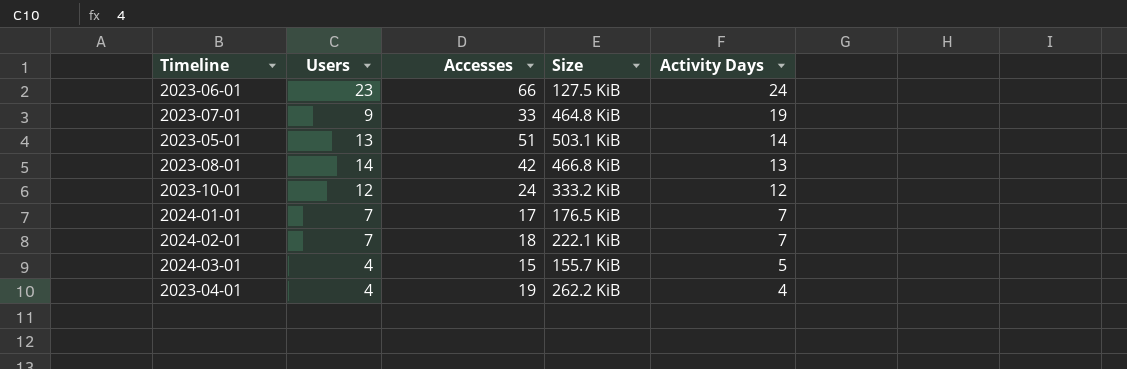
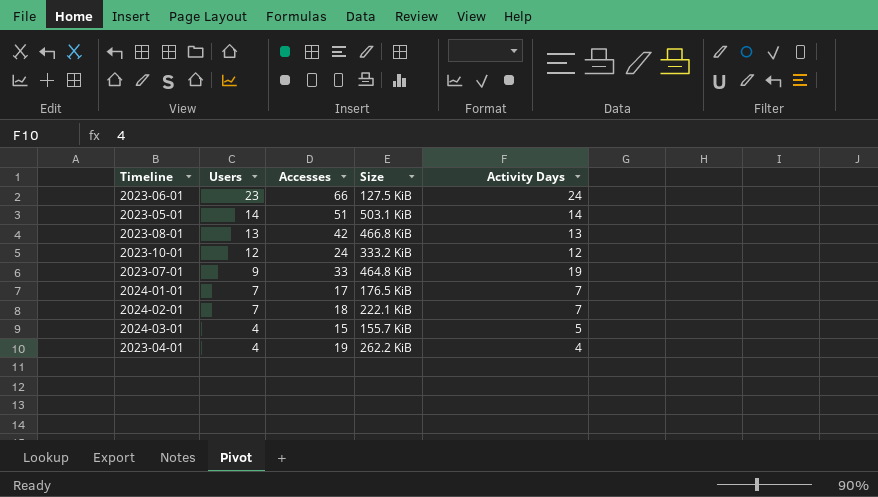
row order: Activity Days descending -> Users descending
2023-05-01 | Users: 13 -> 14
2023-08-01 | Users: 14 -> 13

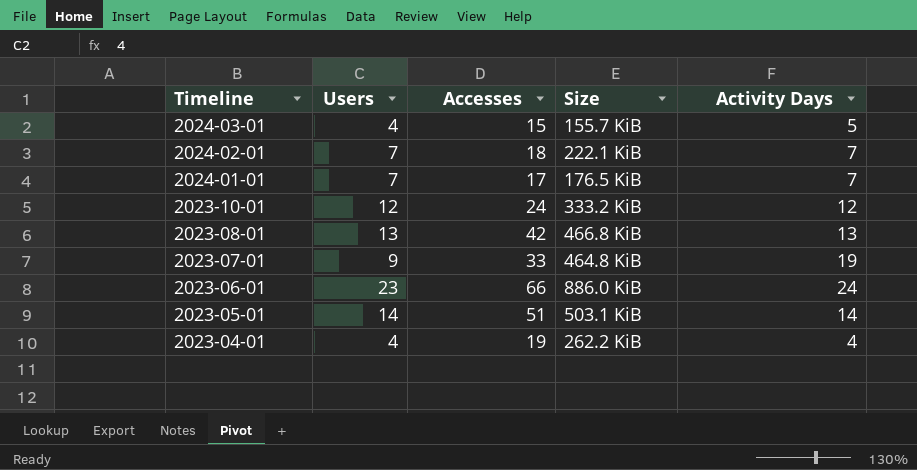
row order: Users descending -> Timeline descending
2023-06-01 | Size: 127.5 KiB -> 886.0 KiB

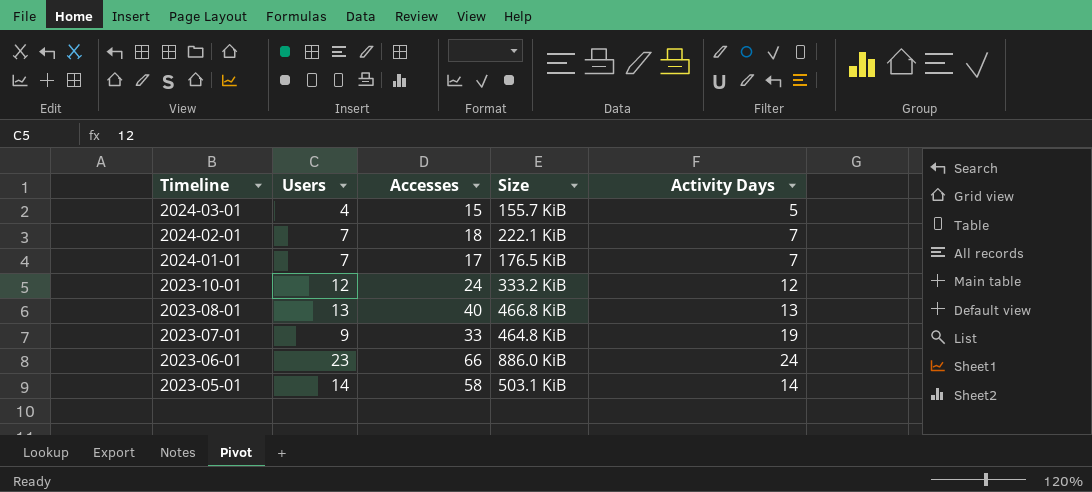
row 2023-04-01: 4 | 19 | 262.2 KiB | 4 -> none
2023-08-01 | Accesses: 42 -> 40
2023-05-01 | Accesses: 51 -> 58

